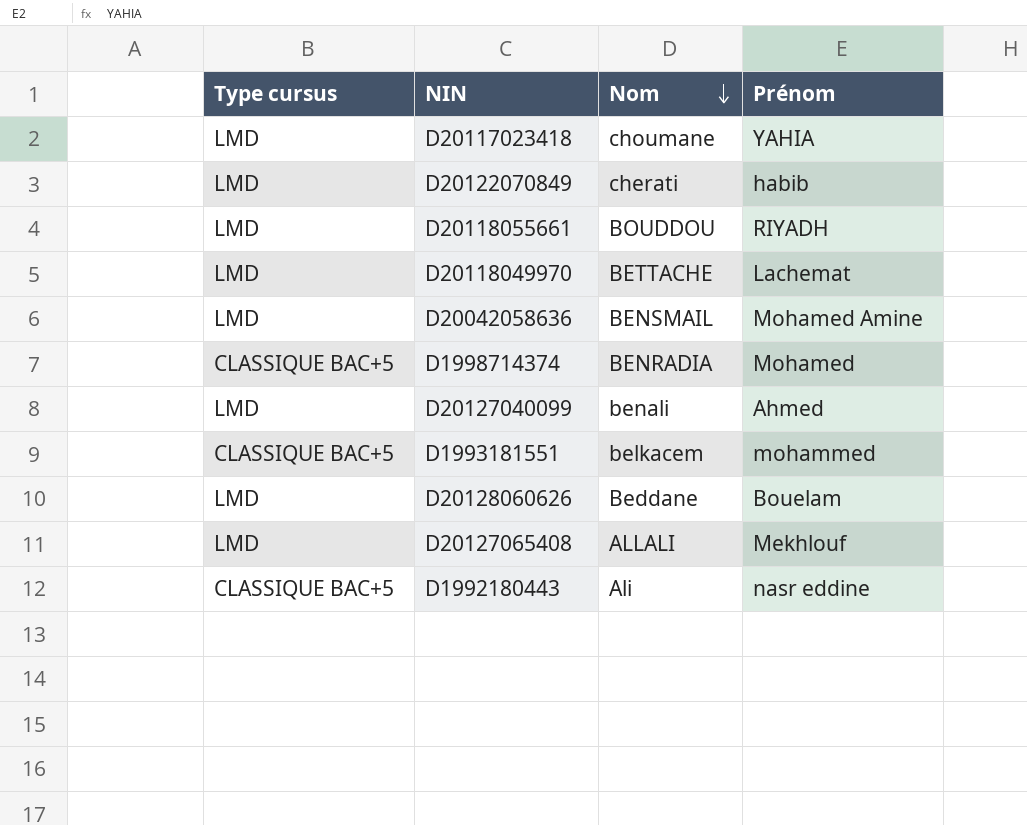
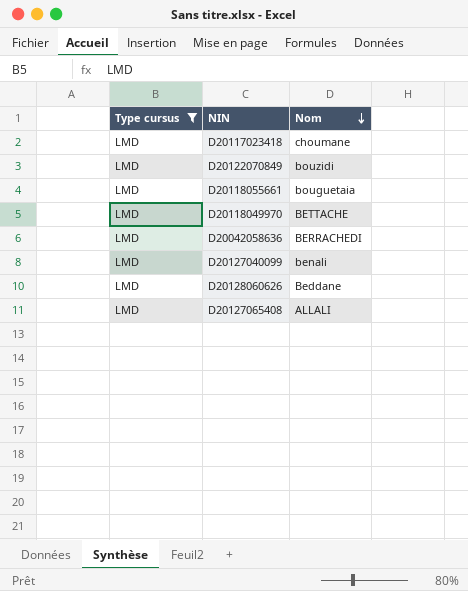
filter: none -> Type cursus = LMD
column Prénom | position: 4 -> none
D20122070849 | Nom: cherati -> bouzidi
D20118055661 | Nom: BOUDDOU -> bouguetaia
D20042058636 | Nom: BENSMAIL -> BERRACHEDI

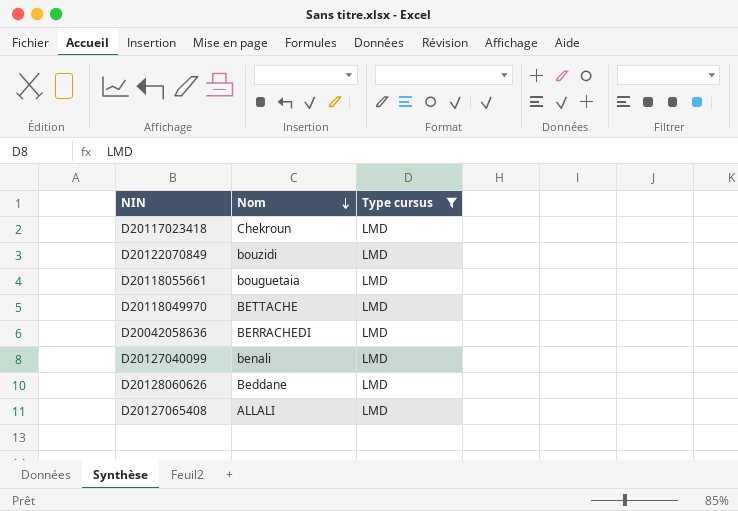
column Type cursus | position: 1 -> 3
D20117023418 | Nom: choumane -> Chekroun

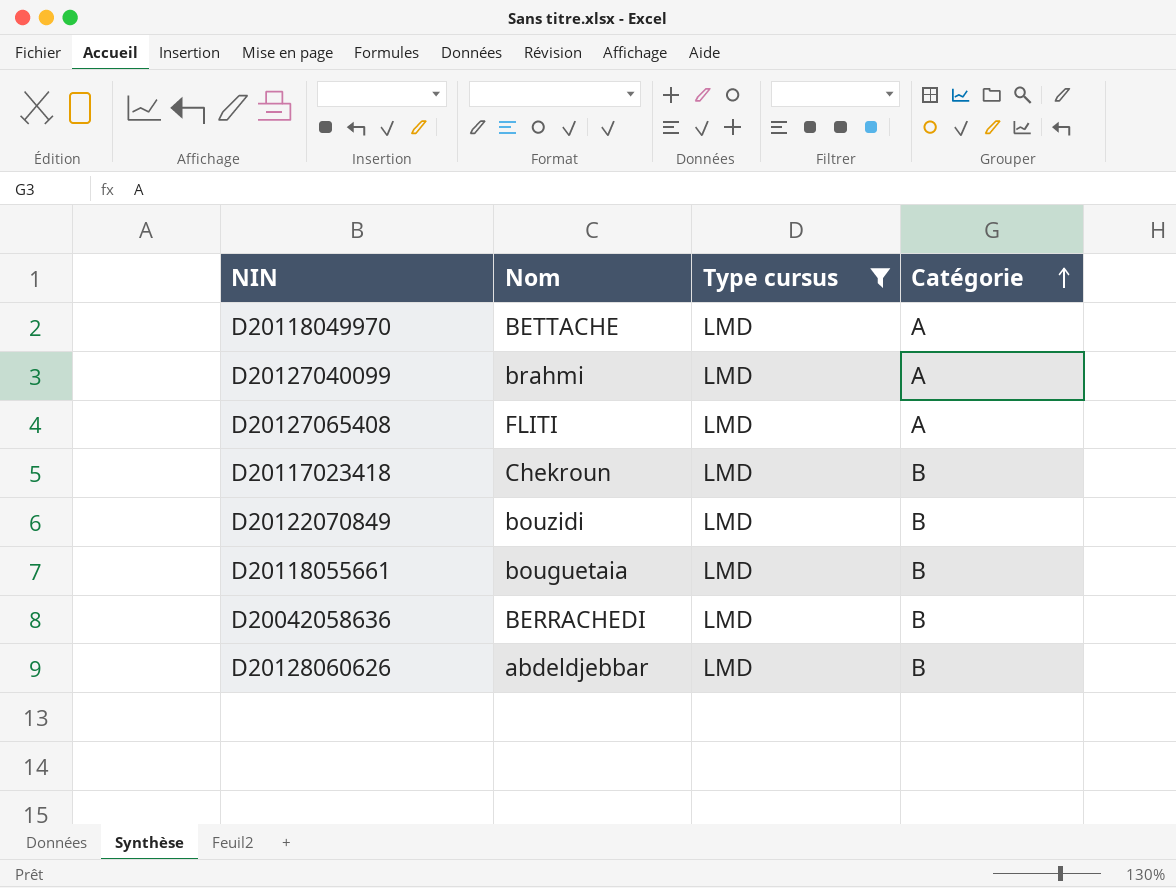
row order: Nom descending -> Catégorie ascending
column Catégorie | position: none -> 4
D20127040099 | Nom: benali -> brahmi
D20127065408 | Nom: ALLALI -> FLITI
D20128060626 | Nom: Beddane -> abdeldjebbar

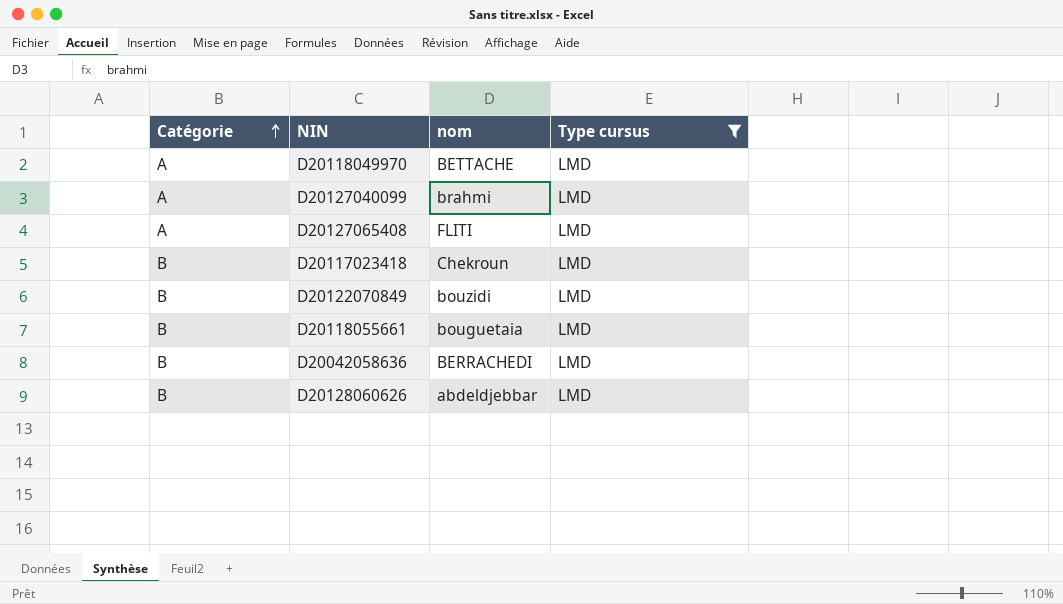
column Catégorie | position: 4 -> 1
column name: Nom -> nom

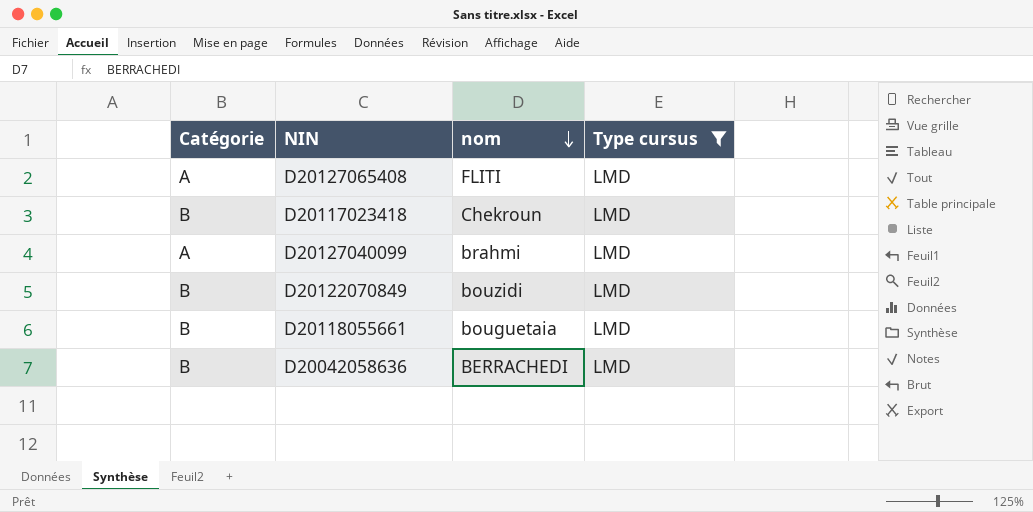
row order: Catégorie ascending -> nom descending
row D20118049970: A | BETTACHE | LMD -> none
row D20128060626: B | abdeldjebbar | LMD -> none

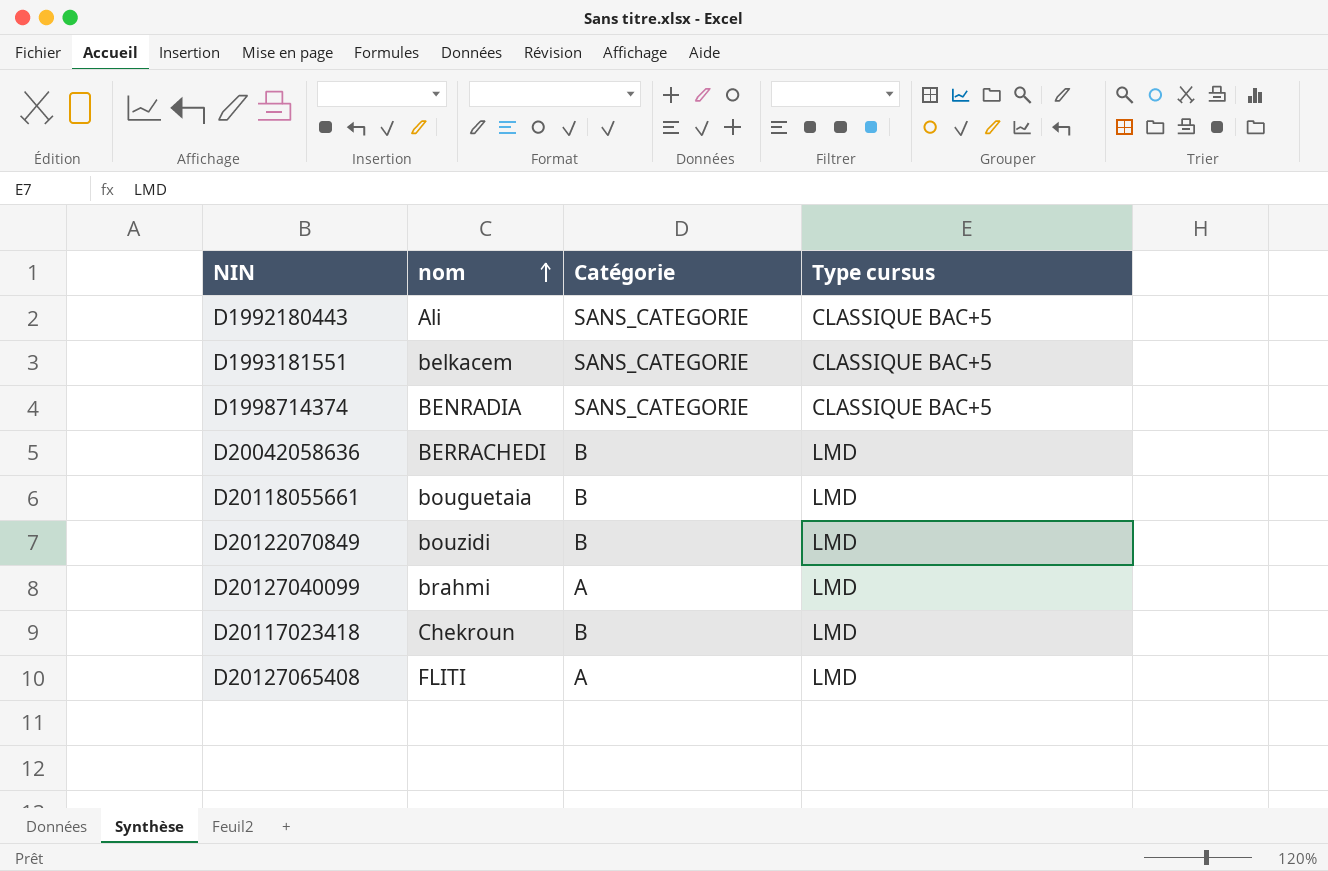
filter: Type cursus = LMD -> none
row order: nom descending -> nom ascending
column Catégorie | position: 1 -> 3

